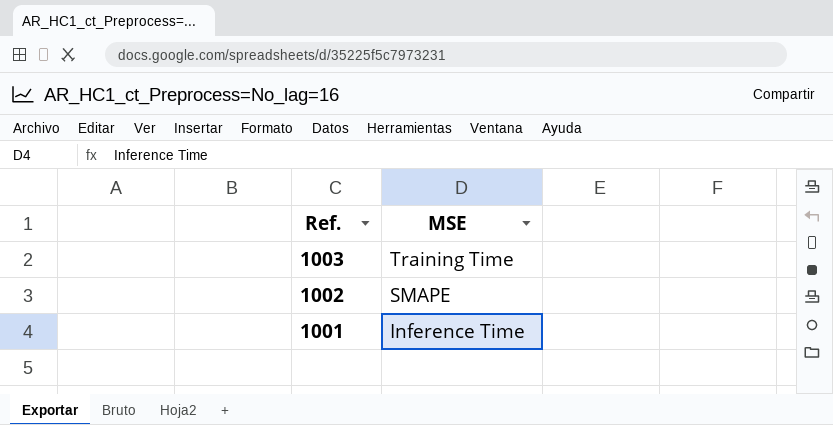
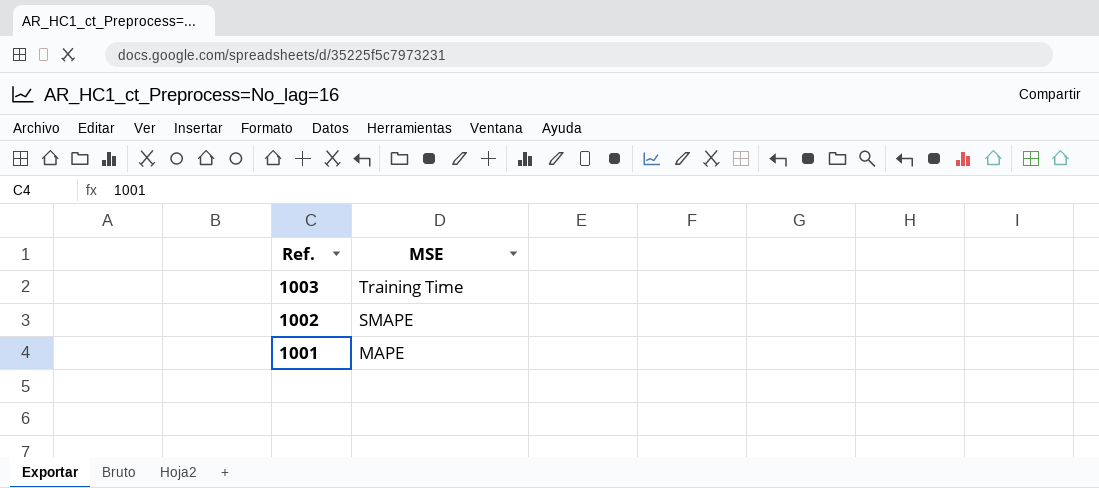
1001 | MSE: Inference Time -> MAPE

